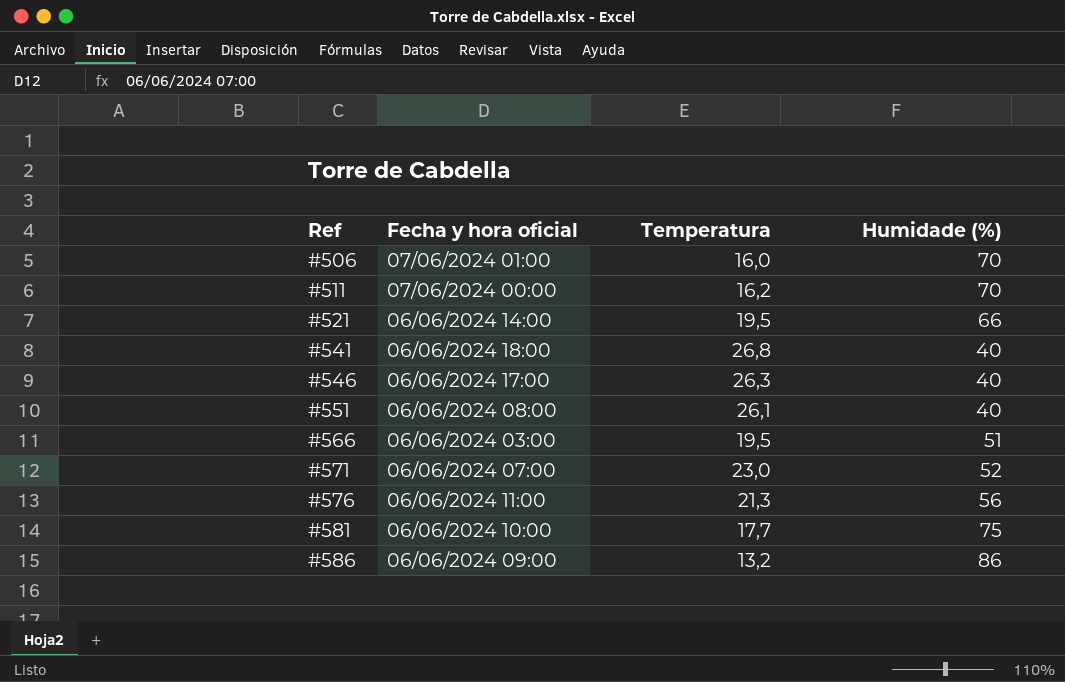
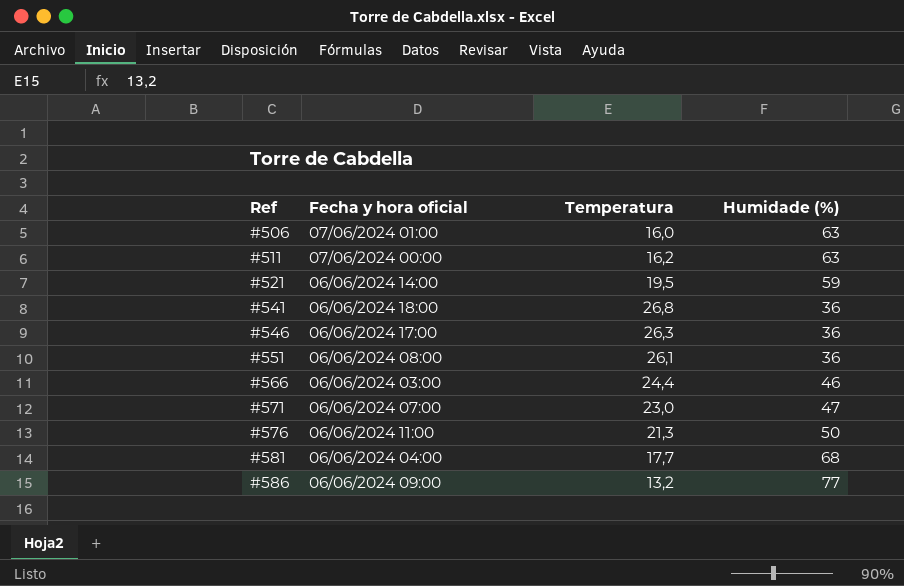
#506 | Humidade (%): 70 -> 63
#511 | Humidade (%): 70 -> 63
#521 | Humidade (%): 66 -> 59
#541 | Humidade (%): 40 -> 36
#546 | Humidade (%): 40 -> 36
#551 | Humidade (%): 40 -> 36
#566 | Temperatura: 19,5 -> 24,4
#566 | Humidade (%): 51 -> 46
#571 | Humidade (%): 52 -> 47
#576 | Humidade (%): 56 -> 50
#581 | Fecha y hora oficial: 06/06/2024 10:00 -> 06/06/2024 04:00
#581 | Humidade (%): 75 -> 68
#586 | Humidade (%): 86 -> 77

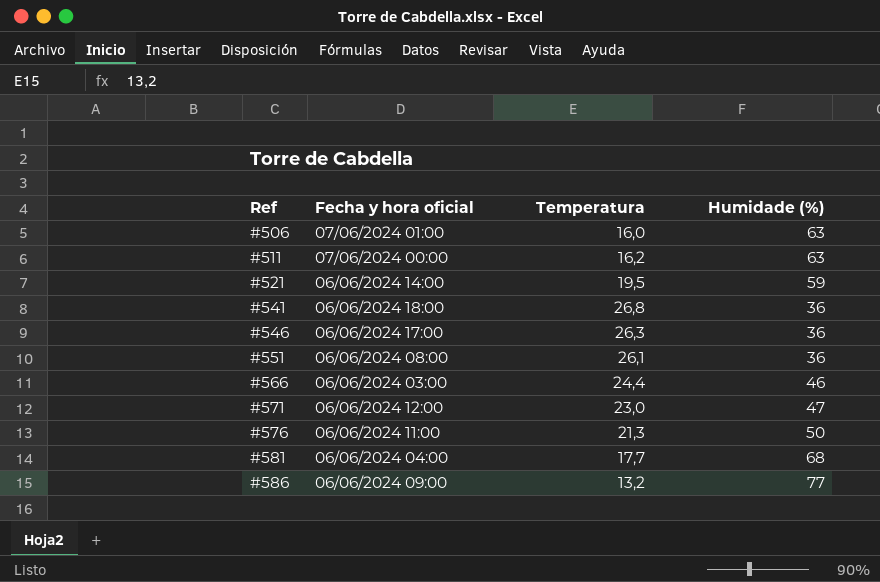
#571 | Fecha y hora oficial: 06/06/2024 07:00 -> 06/06/2024 12:00

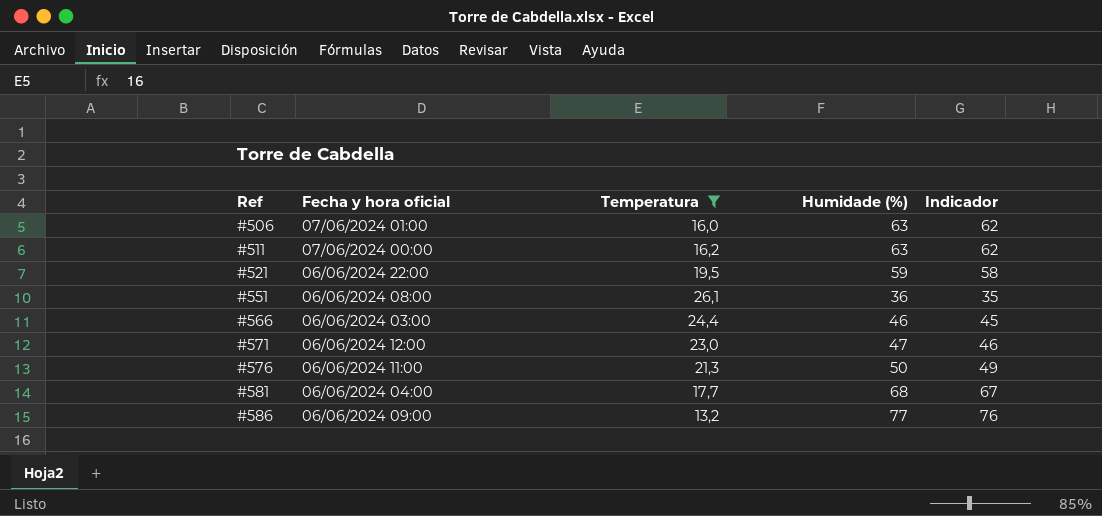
filter: none -> Temperatura <= 26,1
column Indicador | formula: none -> [Humidade (%)] - 1
#521 | Fecha y hora oficial: 06/06/2024 14:00 -> 06/06/2024 22:00

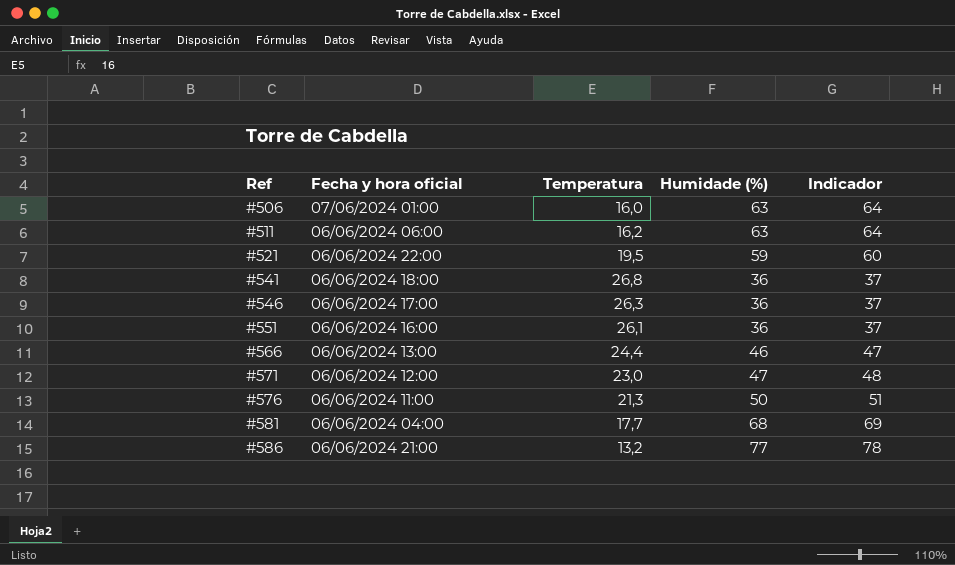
filter: Temperatura <= 26,1 -> none
column Indicador | formula: [Humidade (%)] - 1 -> [Humidade (%)] + 1
#511 | Fecha y hora oficial: 07/06/2024 00:00 -> 06/06/2024 06:00
#551 | Fecha y hora oficial: 06/06/2024 08:00 -> 06/06/2024 16:00
#566 | Fecha y hora oficial: 06/06/2024 03:00 -> 06/06/2024 13:00
#586 | Fecha y hora oficial: 06/06/2024 09:00 -> 06/06/2024 21:00

